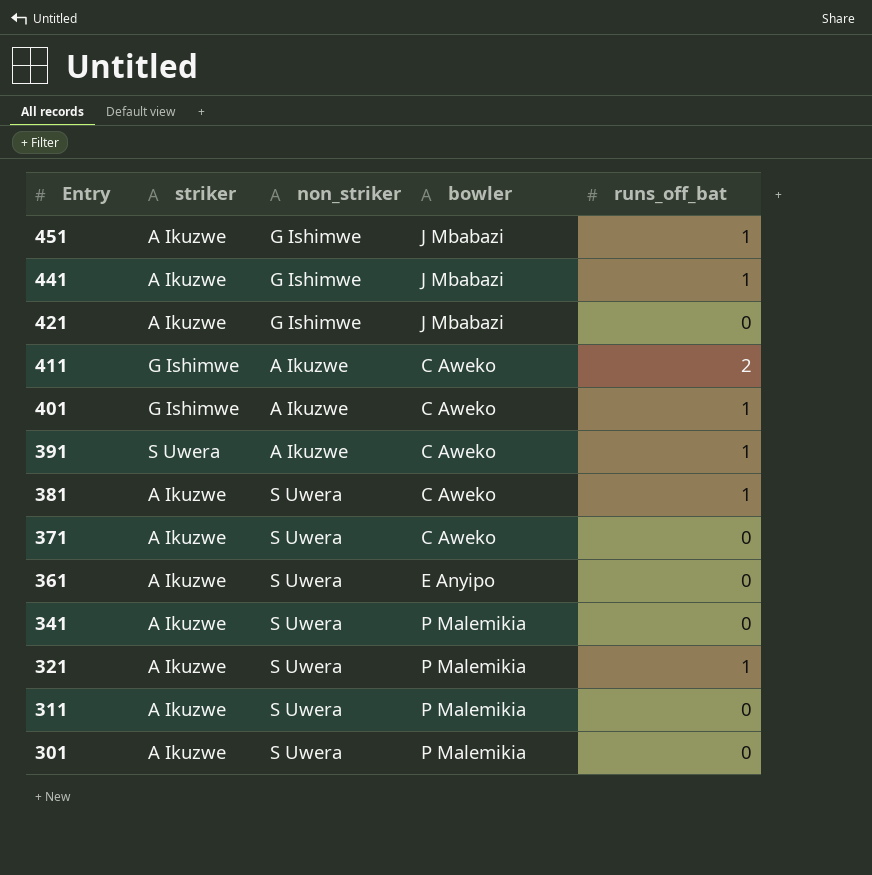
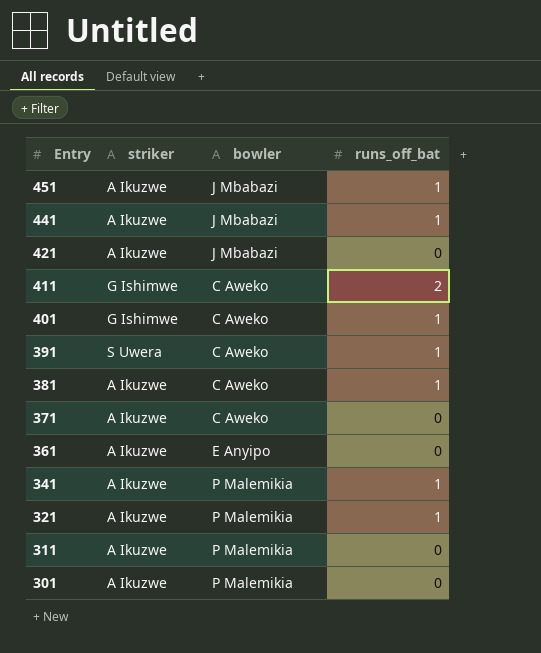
column non_striker | position: 3 -> none
341 | runs_off_bat: 0 -> 1

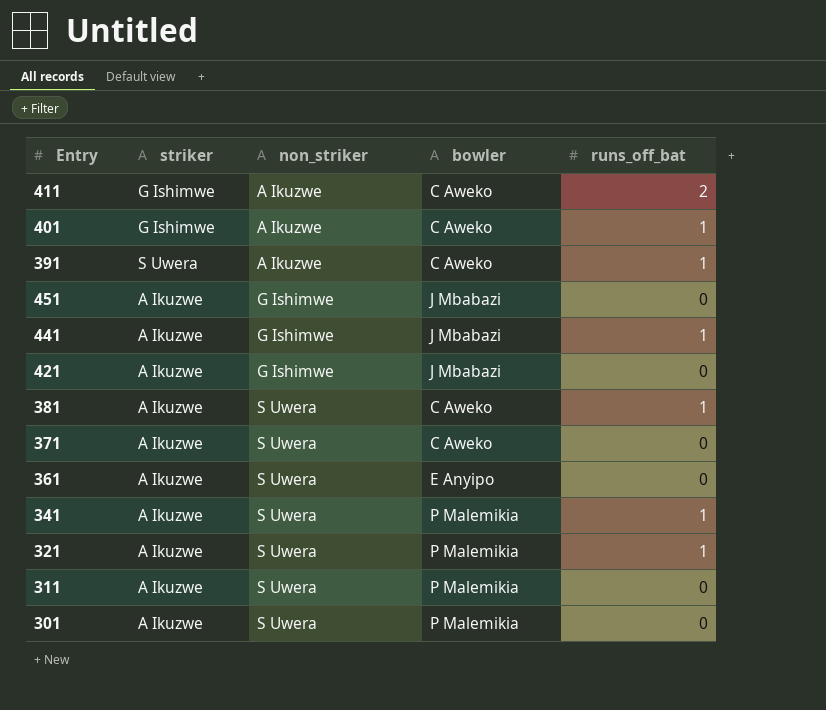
row order: Entry descending -> non_striker ascending
column non_striker | position: none -> 3
451 | runs_off_bat: 1 -> 0

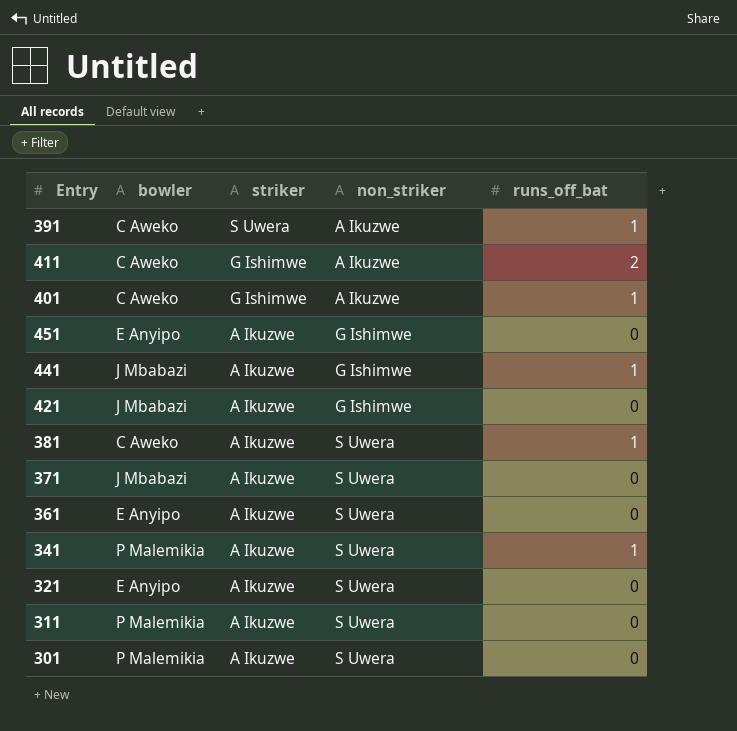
row order: non_striker ascending -> striker descending
column bowler | position: 4 -> 2
451 | bowler: J Mbabazi -> E Anyipo
371 | bowler: C Aweko -> J Mbabazi
321 | bowler: P Malemikia -> E Anyipo
321 | runs_off_bat: 1 -> 0

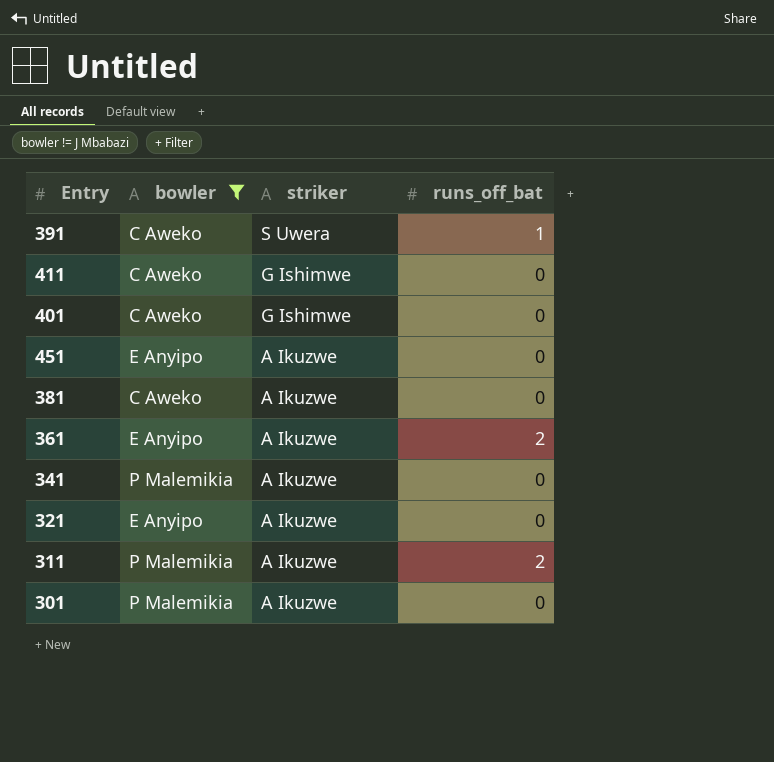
filter: none -> bowler != J Mbabazi
column non_striker | position: 4 -> none
411 | runs_off_bat: 2 -> 0
401 | runs_off_bat: 1 -> 0
381 | runs_off_bat: 1 -> 0
361 | runs_off_bat: 0 -> 2
341 | runs_off_bat: 1 -> 0
311 | runs_off_bat: 0 -> 2

